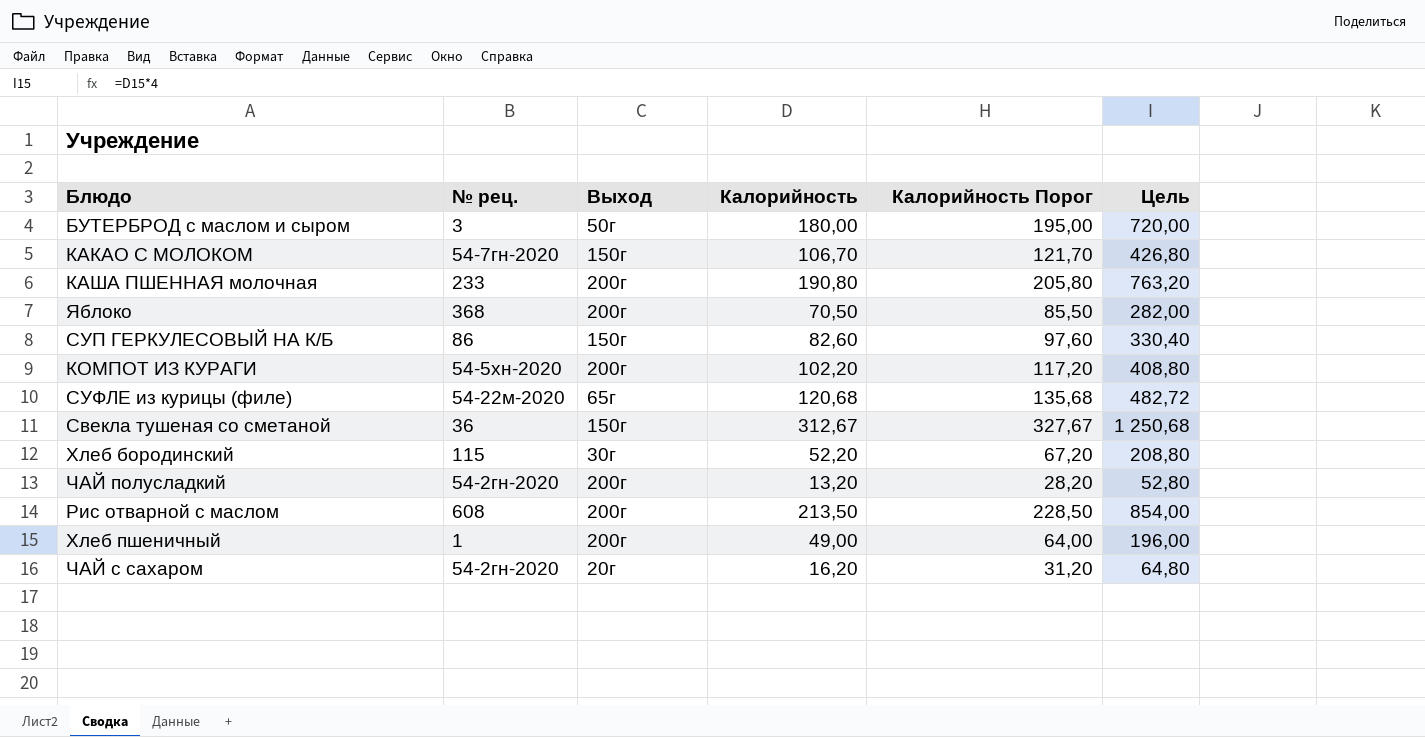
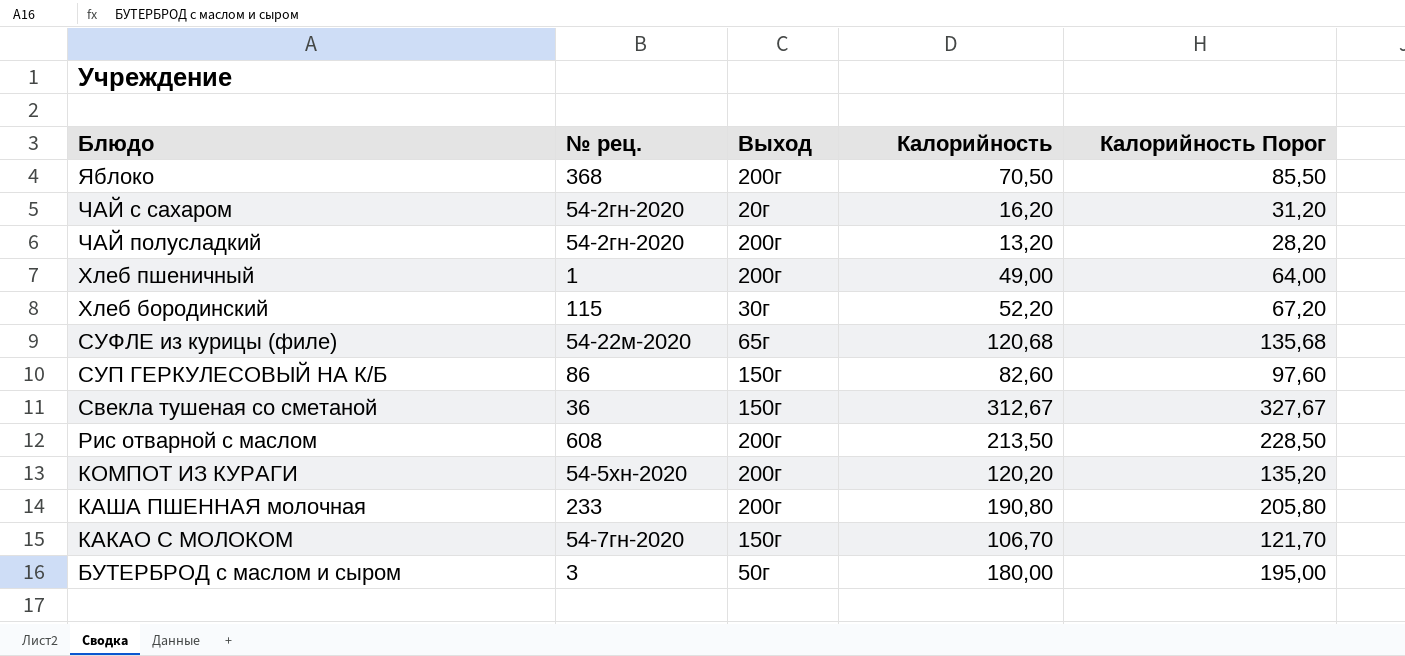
row order: none -> Блюдо descending
column Цель | formula: [Калорийность] * 4 -> none
КОМПОТ ИЗ КУРАГИ | Калорийность: 102,20 -> 120,20
КОМПОТ ИЗ КУРАГИ | Калорийность Порог: 117,20 -> 135,20

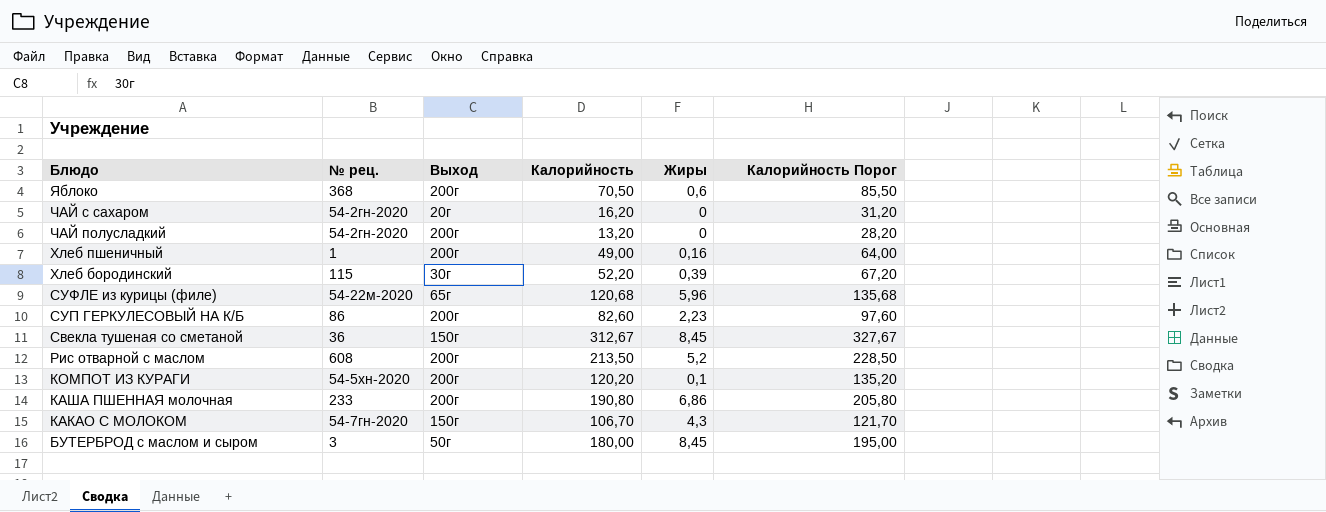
column Жиры | position: none -> 5
СУП ГЕРКУЛЕСОВЫЙ НА К/Б | Выход: 150г -> 200г

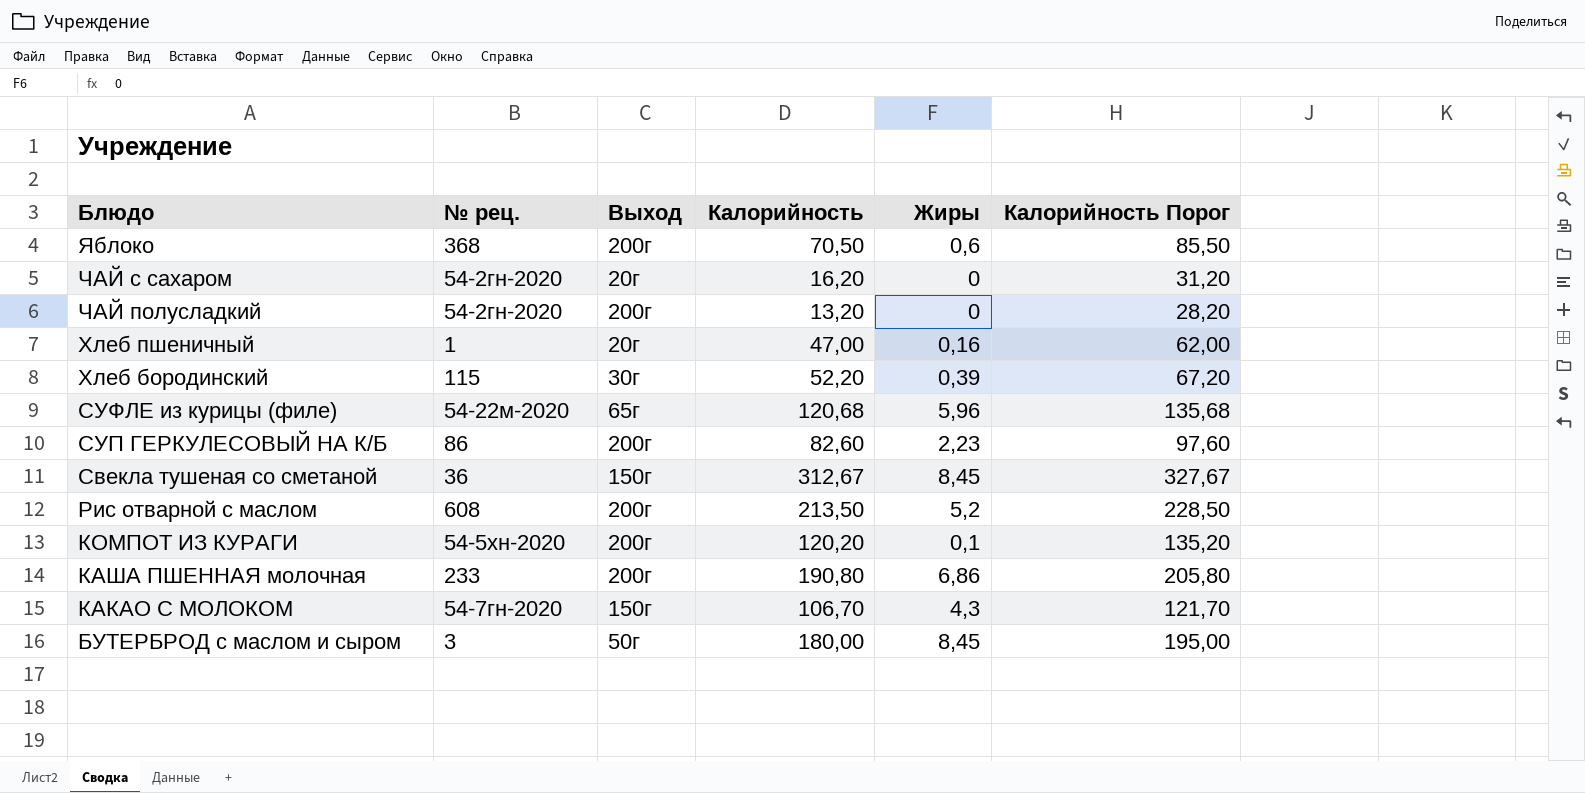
Хлеб пшеничный | Выход: 200г -> 20г
Хлеб пшеничный | Калорийность: 49,00 -> 47,00
Хлеб пшеничный | Калорийность Порог: 64,00 -> 62,00

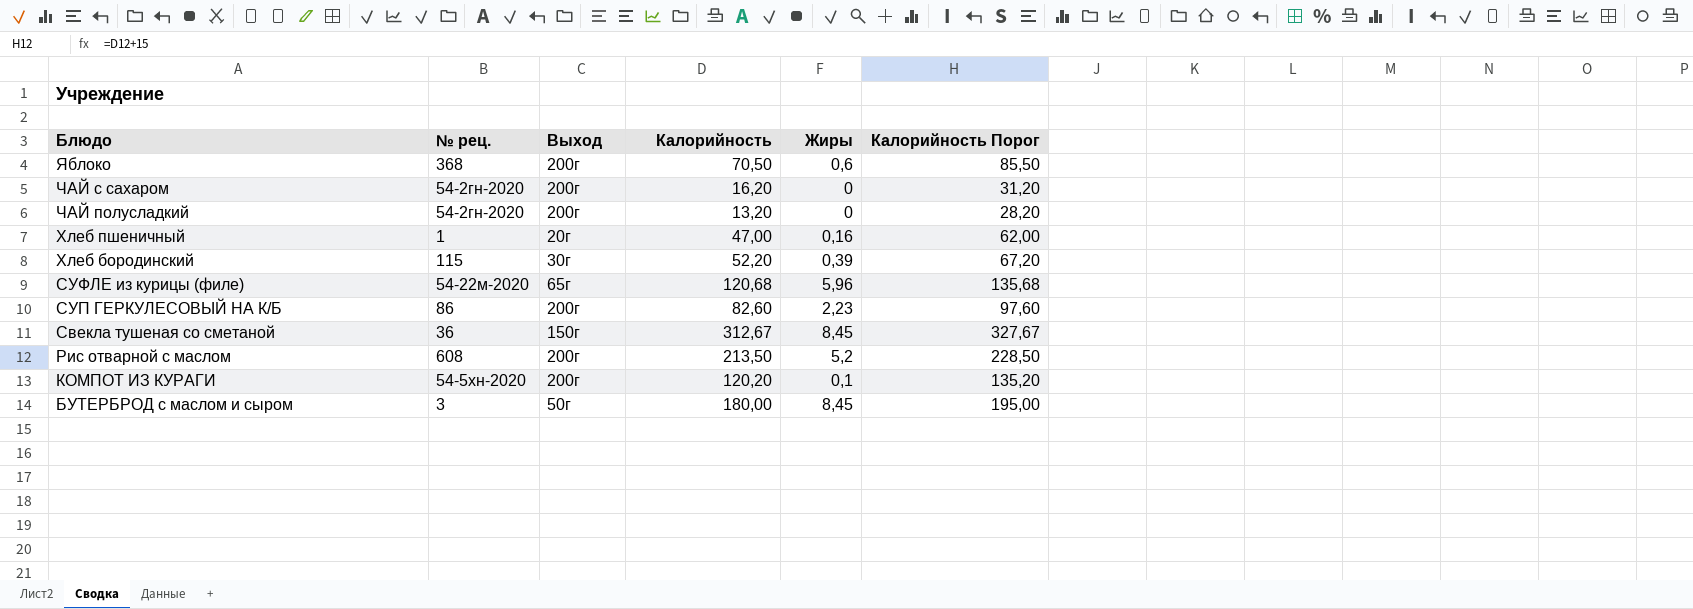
row КАША ПШЕННАЯ молочная: 233 | 200г | 190,80 | 6,86 | 205,80 -> none
row КАКАО С МОЛОКОМ: 54-7гн-2020 | 150г | 106,70 | 4,3 | 121,70 -> none
ЧАЙ с сахаром | Выход: 20г -> 200г

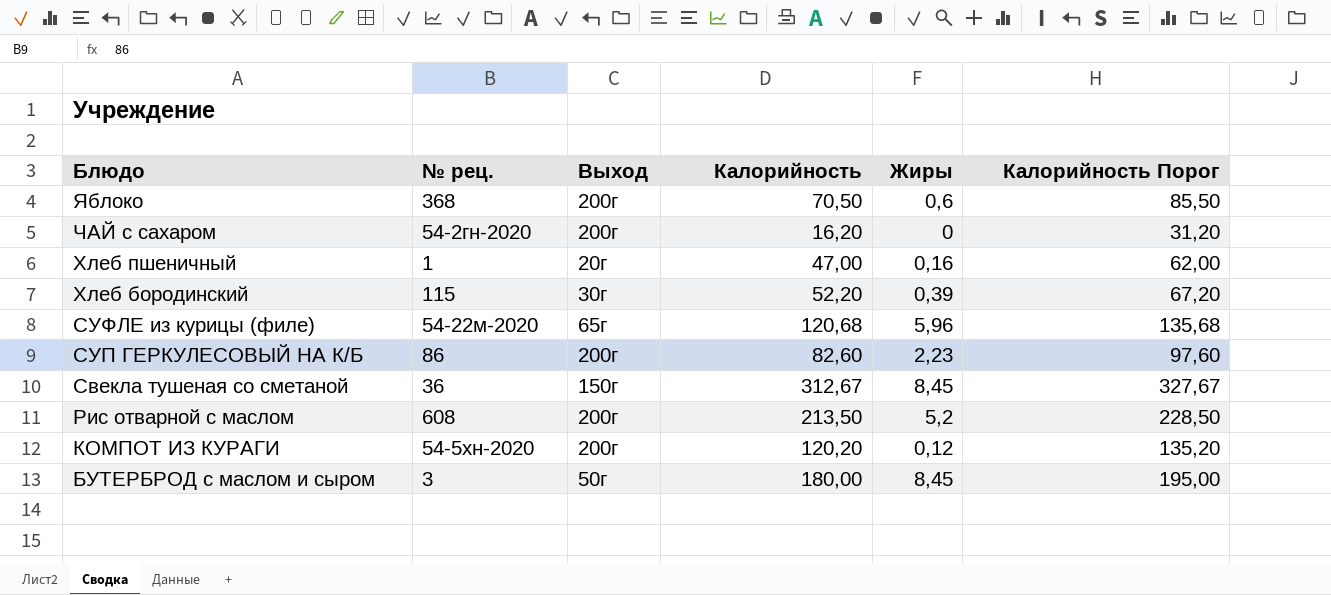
row ЧАЙ полусладкий: 54-2гн-2020 | 200г | 13,20 | 0 | 28,20 -> none
КОМПОТ ИЗ КУРАГИ | Жиры: 0,1 -> 0,12

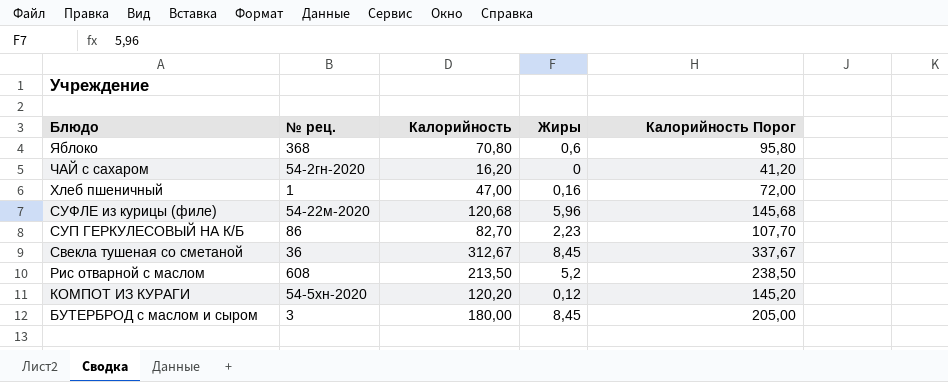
column Выход | position: 3 -> none
column Калорийность Порог | formula: [Калорийность] + 15 -> [Калорийность] + 25
row Хлеб бородинский: 115 | 30г | 52,20 | 0,39 | 67,20 -> none
Яблоко | Калорийность: 70,50 -> 70,80
СУП ГЕРКУЛЕСОВЫЙ НА К/Б | Калорийность: 82,60 -> 82,70

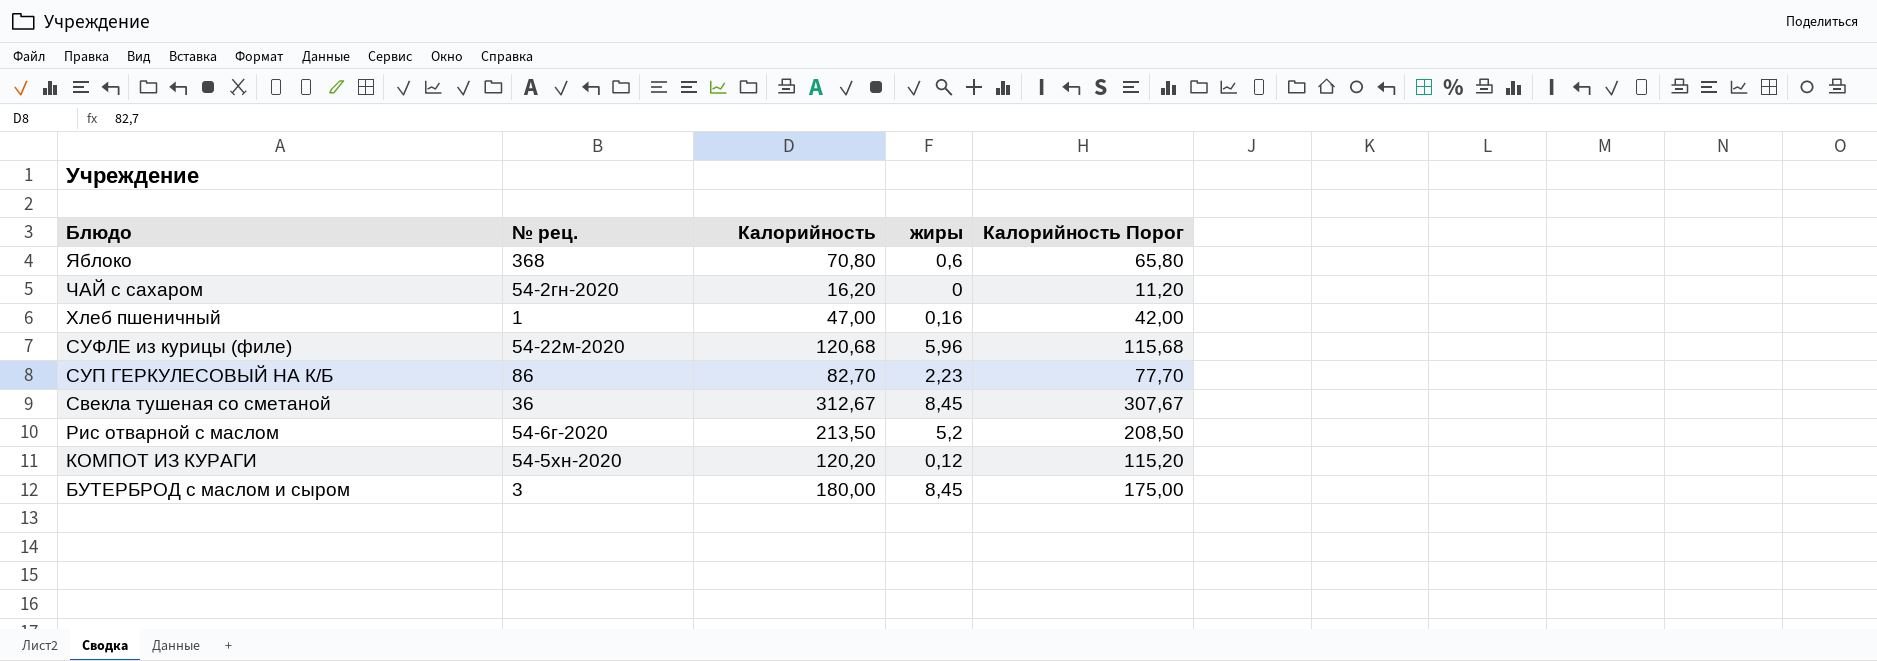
column name: Жиры -> жиры
column Калорийность Порог | formula: [Калорийность] + 25 -> [Калорийность] - 5
Рис отварной с маслом | № рец.: 608 -> 54-6г-2020

